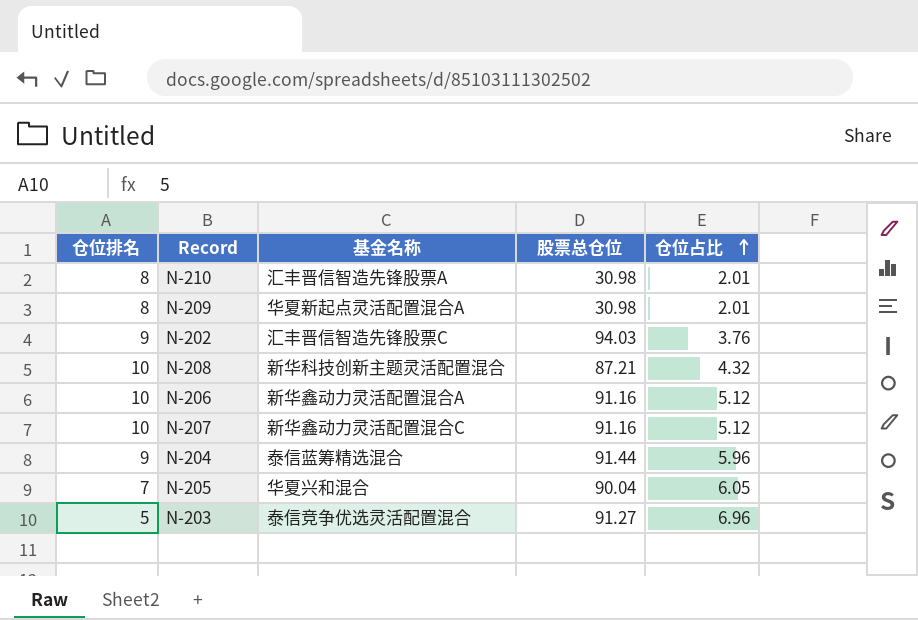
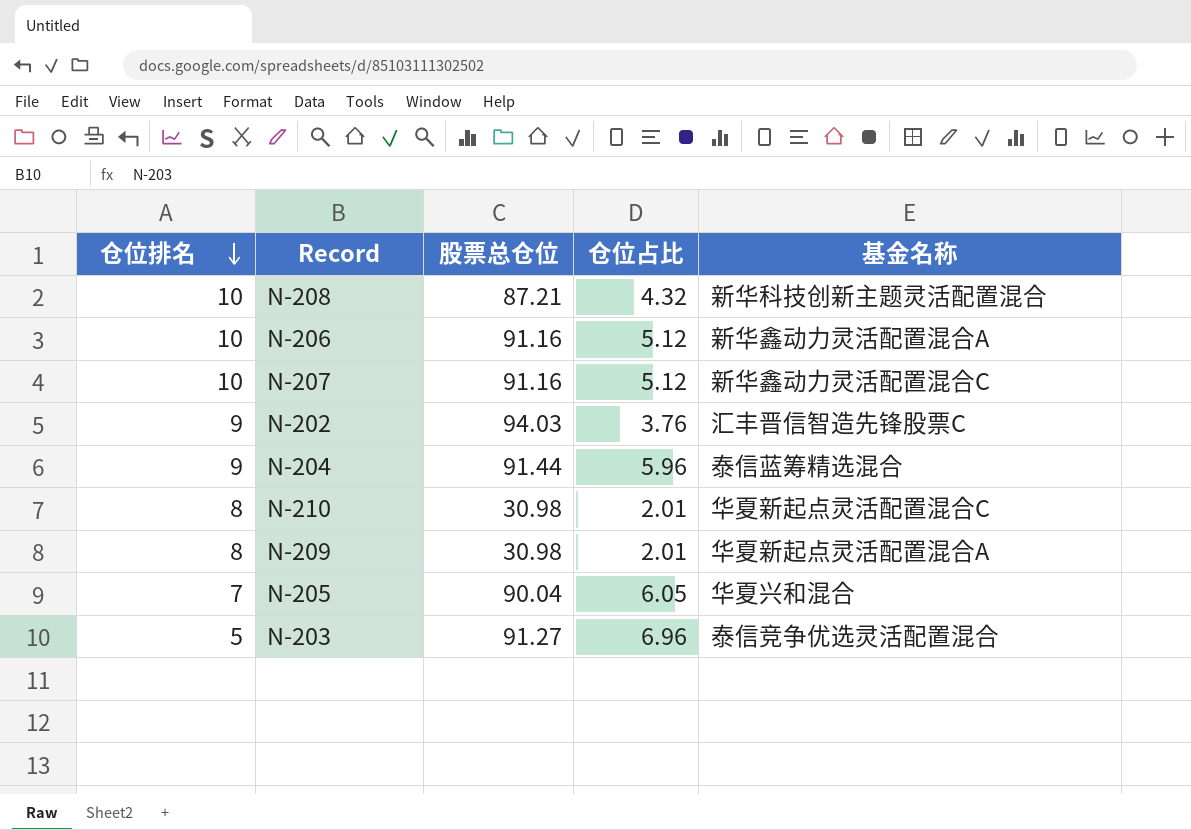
row order: 仓位占比 ascending -> 仓位排名 descending
column 基金名称 | position: 3 -> 5
N-210 | 基金名称: 汇丰晋信智造先锋股票A -> 华夏新起点灵活配置混合C

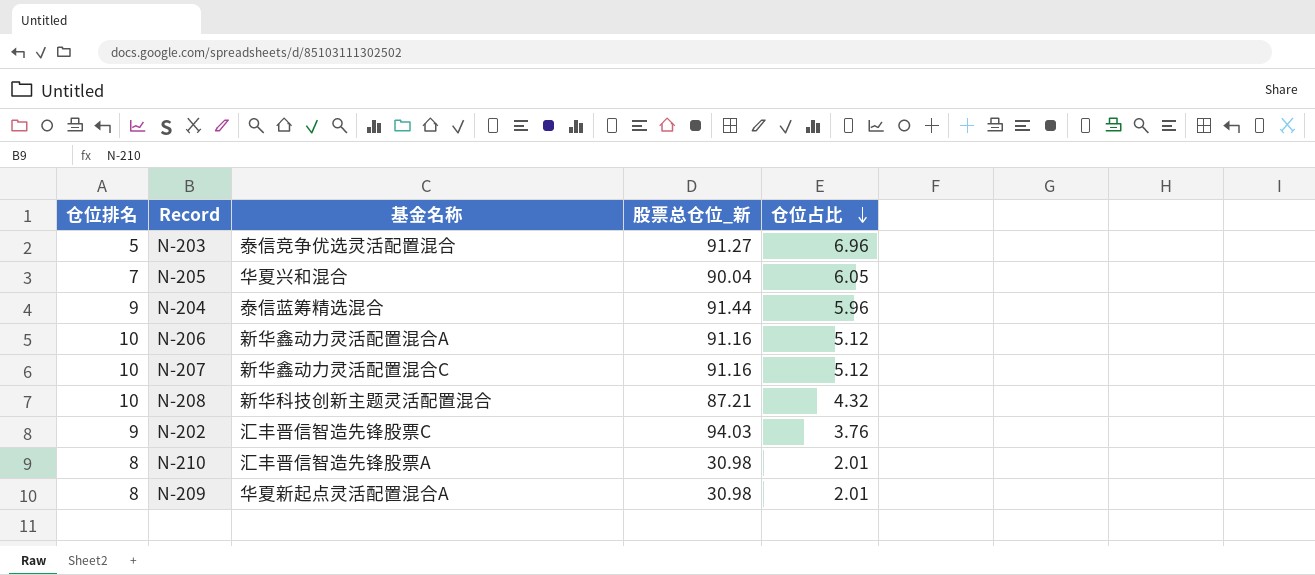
row order: 仓位排名 descending -> 仓位占比 descending
column 基金名称 | position: 5 -> 3
column name: 股票总仓位 -> 股票总仓位_新
N-210 | 基金名称: 华夏新起点灵活配置混合C -> 汇丰晋信智造先锋股票A

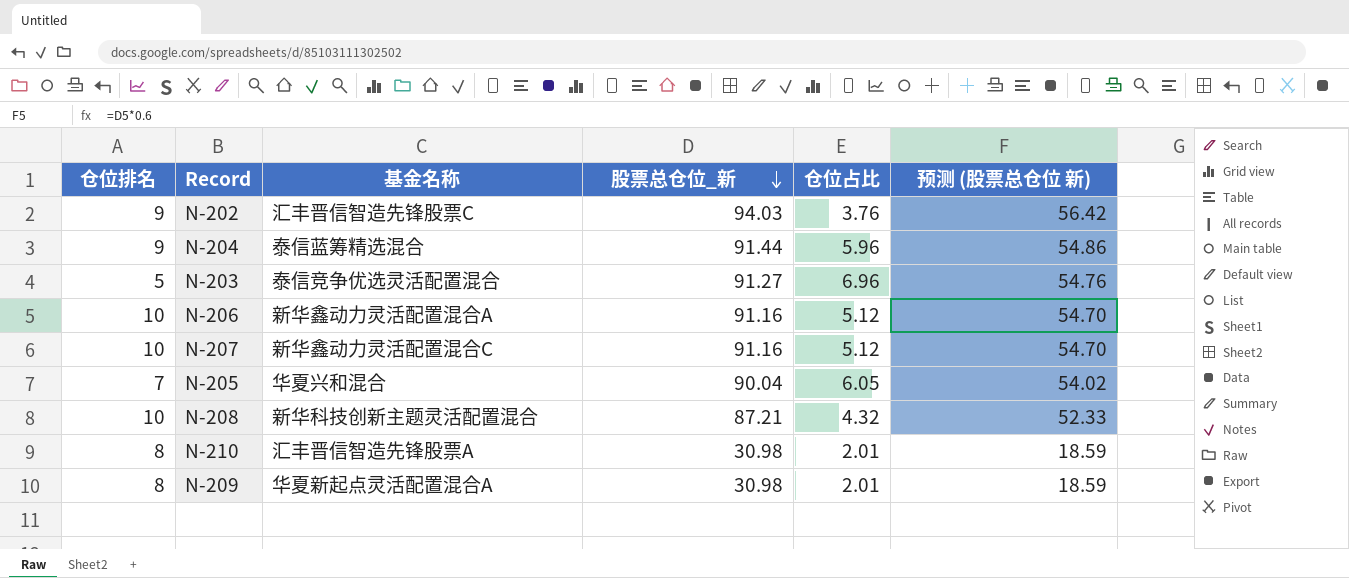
row order: 仓位占比 descending -> 股票总仓位_新 descending
column 预测 (股票总仓位 新) | formula: none -> [股票总仓位_新] * 0.6

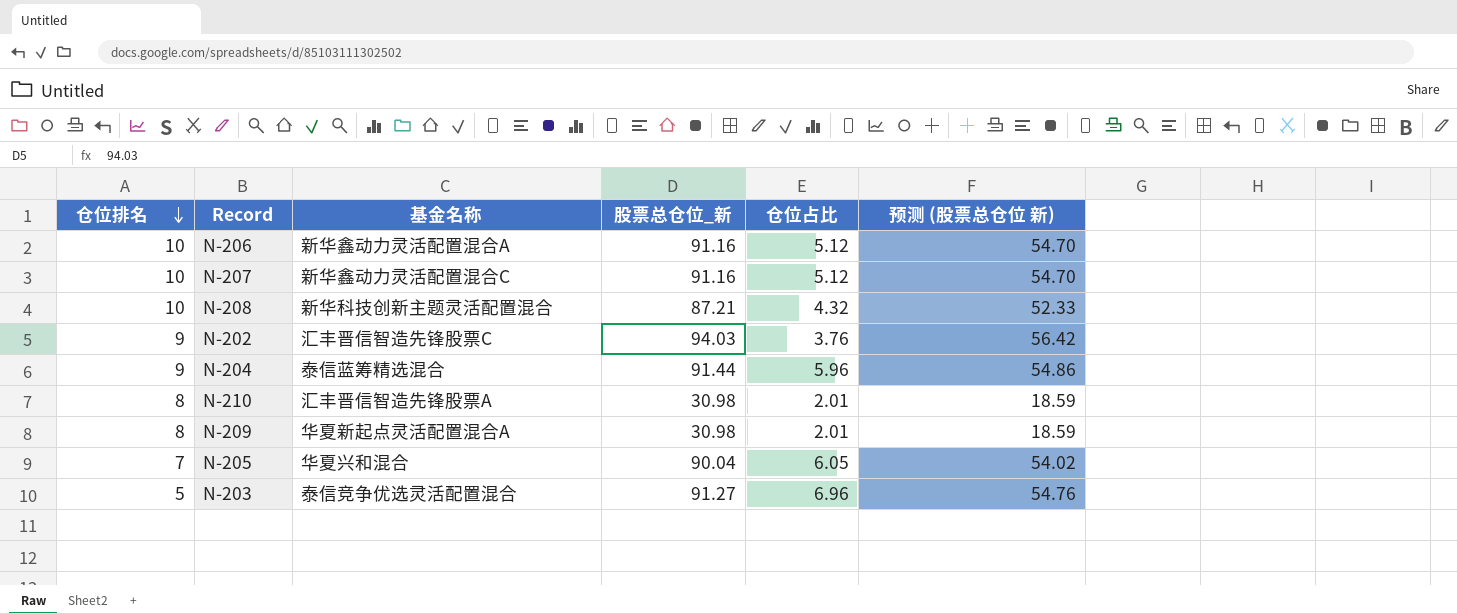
row order: 股票总仓位_新 descending -> 仓位排名 descending

